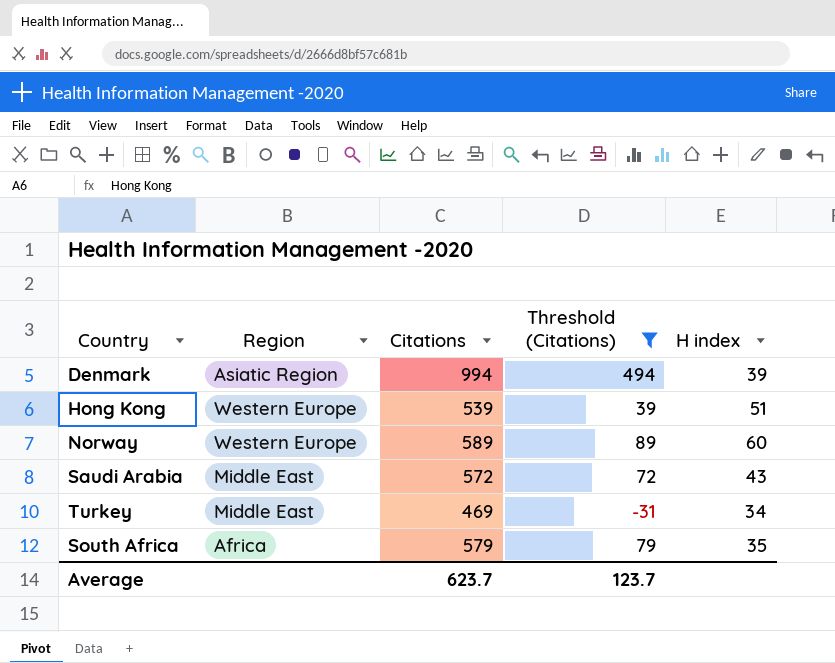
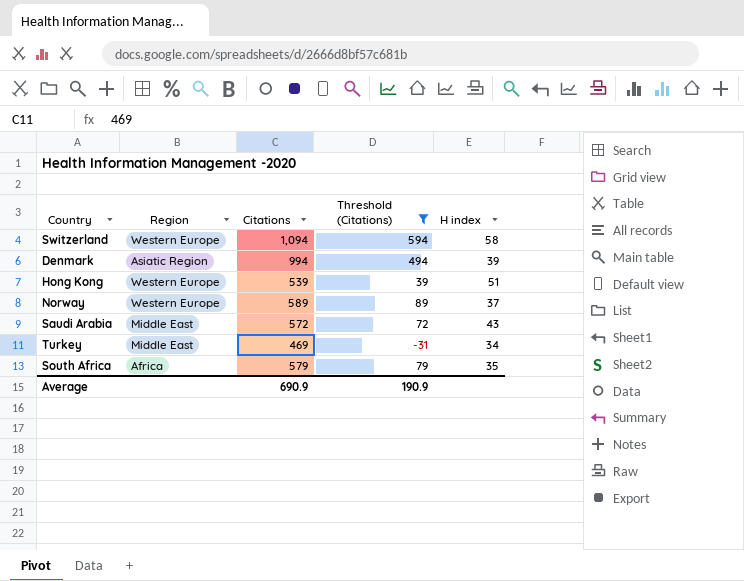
row Switzerland: none -> Western Europe | 1,094 | 594 | 58
Norway | H index: 60 -> 37
Average | Citations: 623.7 -> 690.9
Average | Threshold (Citations): 123.7 -> 190.9

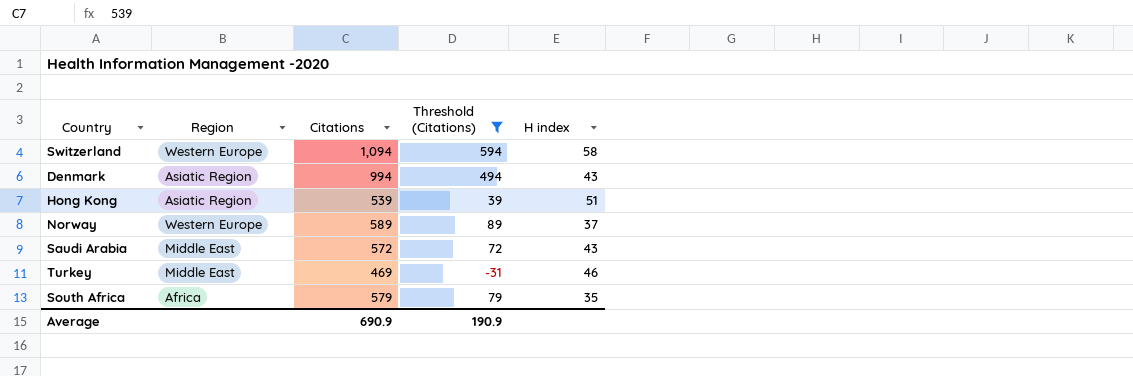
Denmark | H index: 39 -> 43
Hong Kong | Region: Western Europe -> Asiatic Region
Turkey | H index: 34 -> 46

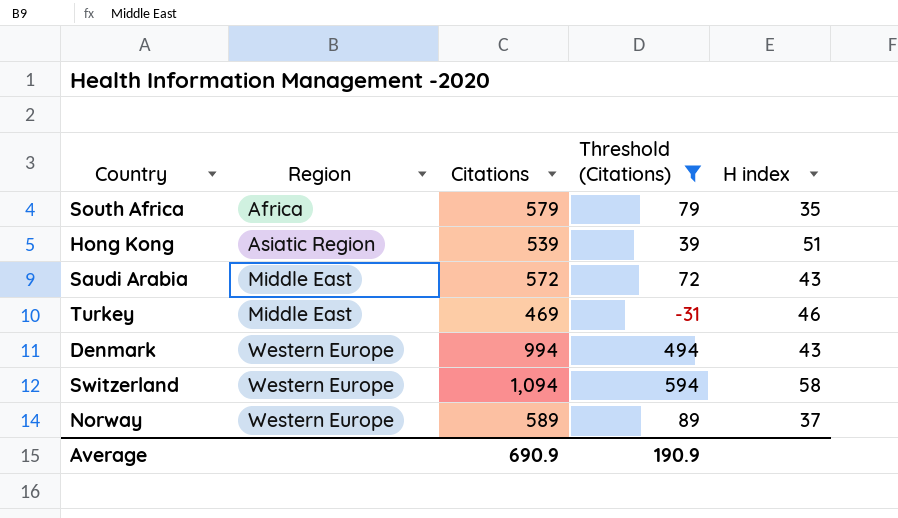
row order: none -> Region ascending
Denmark | Region: Asiatic Region -> Western Europe

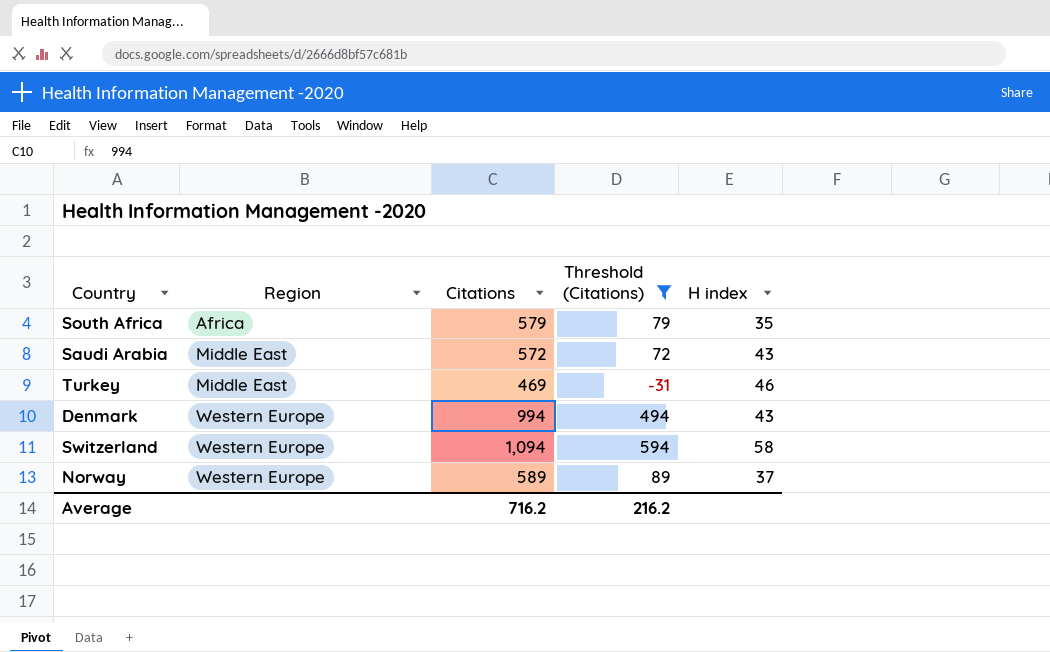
row Hong Kong: Asiatic Region | 539 | 39 | 51 -> none
Average | Citations: 690.9 -> 716.2
Average | Threshold (Citations): 190.9 -> 216.2

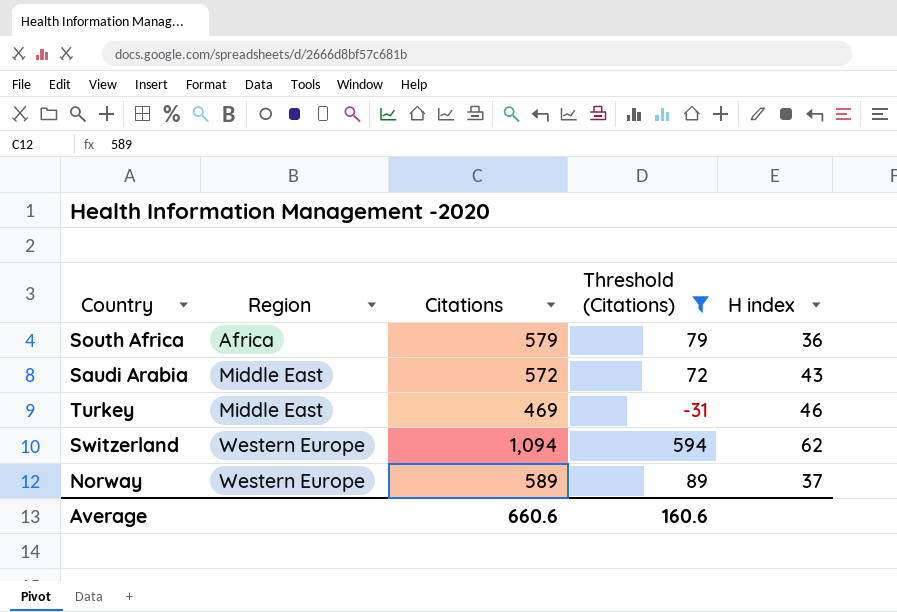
row Denmark: Western Europe | 994 | 494 | 43 -> none
South Africa | H index: 35 -> 36
Switzerland | H index: 58 -> 62
Average | Citations: 716.2 -> 660.6
Average | Threshold (Citations): 216.2 -> 160.6

